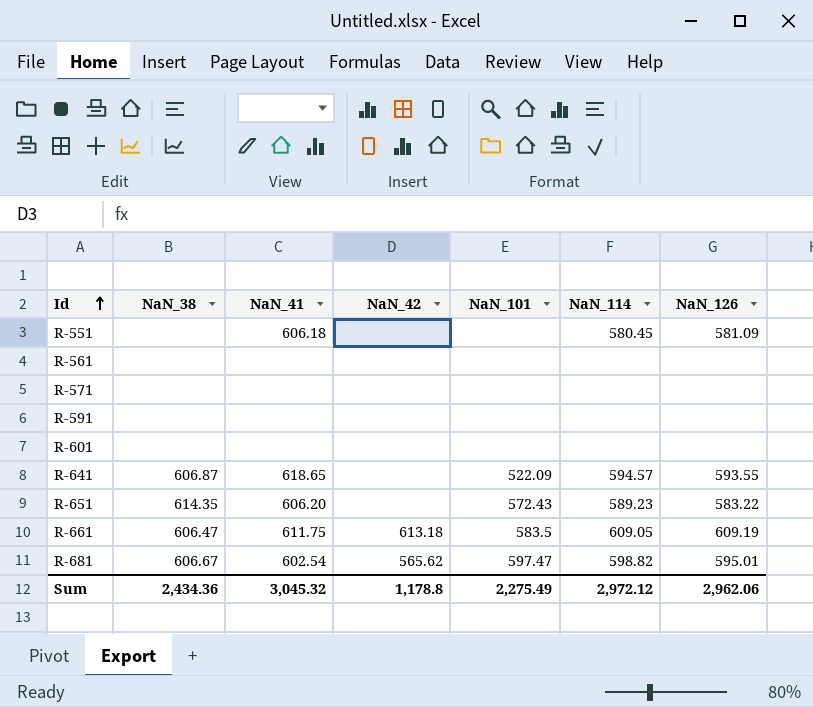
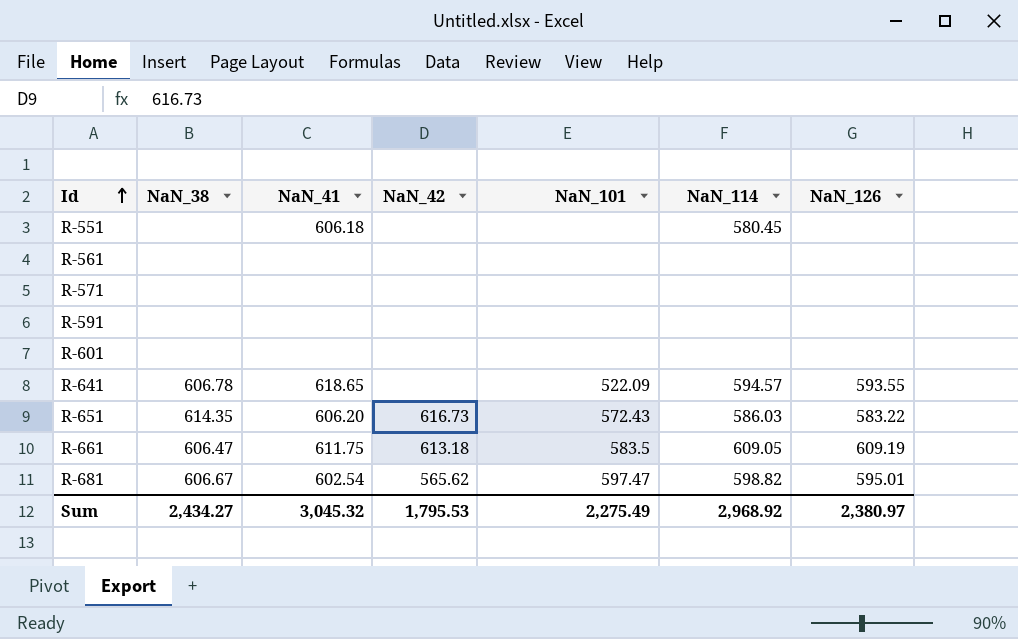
R-551 | NaN_126: 581.09 -> none
R-641 | NaN_38: 606.87 -> 606.78
R-651 | NaN_42: none -> 616.73
R-651 | NaN_114: 589.23 -> 586.03
Sum | NaN_38: 2,434.36 -> 2,434.27
Sum | NaN_42: 1,178.8 -> 1,795.53
Sum | NaN_114: 2,972.12 -> 2,968.92
Sum | NaN_126: 2,962.06 -> 2,380.97

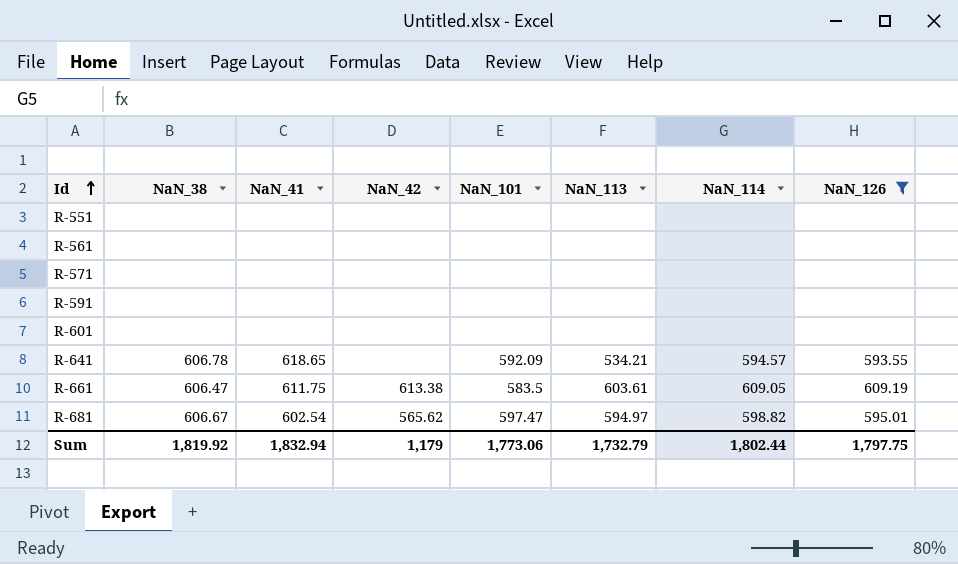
filter: none -> NaN_126 != 583.22
column NaN_113 | position: none -> 6
R-551 | NaN_41: 606.18 -> none
R-551 | NaN_114: 580.45 -> none
R-641 | NaN_101: 522.09 -> 592.09
R-661 | NaN_42: 613.18 -> 613.38
Sum | NaN_38: 2,434.27 -> 1,819.92
Sum | NaN_41: 3,045.32 -> 1,832.94
Sum | NaN_42: 1,795.53 -> 1,179
Sum | NaN_101: 2,275.49 -> 1,773.06
Sum | NaN_114: 2,968.92 -> 1,802.44
Sum | NaN_126: 2,380.97 -> 1,797.75

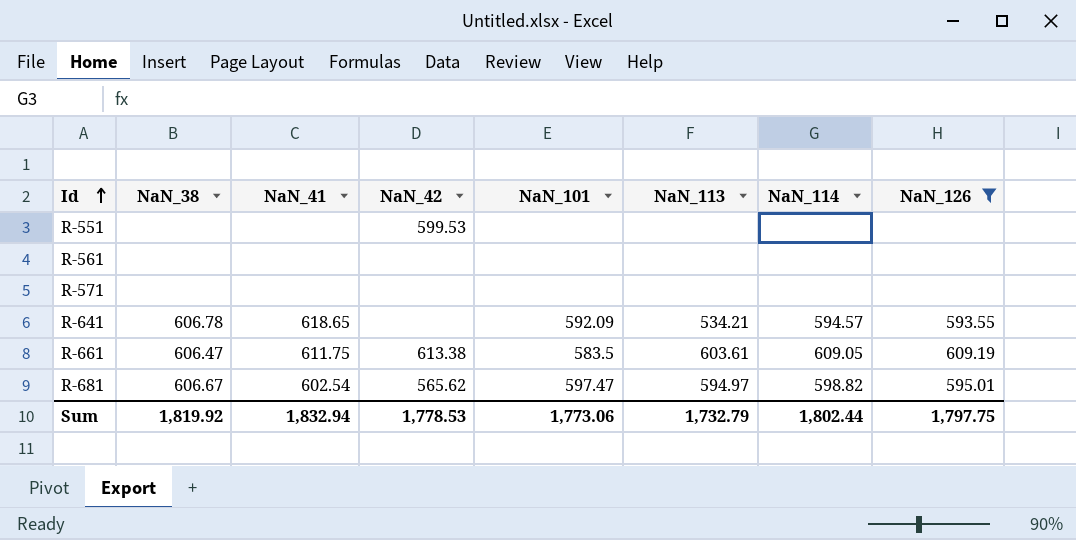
row R-591: none | none | none | none | none | none | none -> none
row R-601: none | none | none | none | none | none | none -> none
R-551 | NaN_42: none -> 599.53
Sum | NaN_42: 1,179 -> 1,778.53

